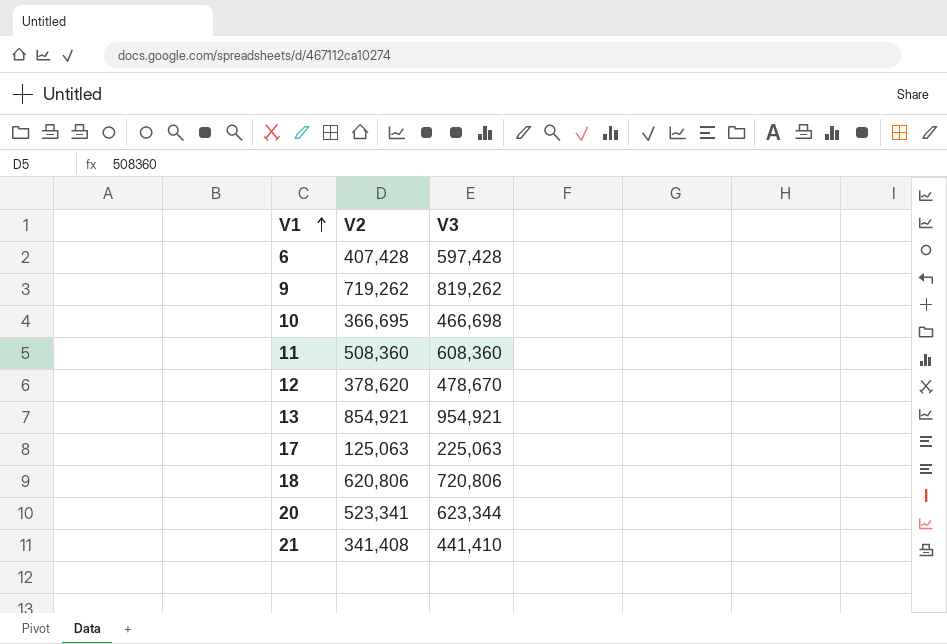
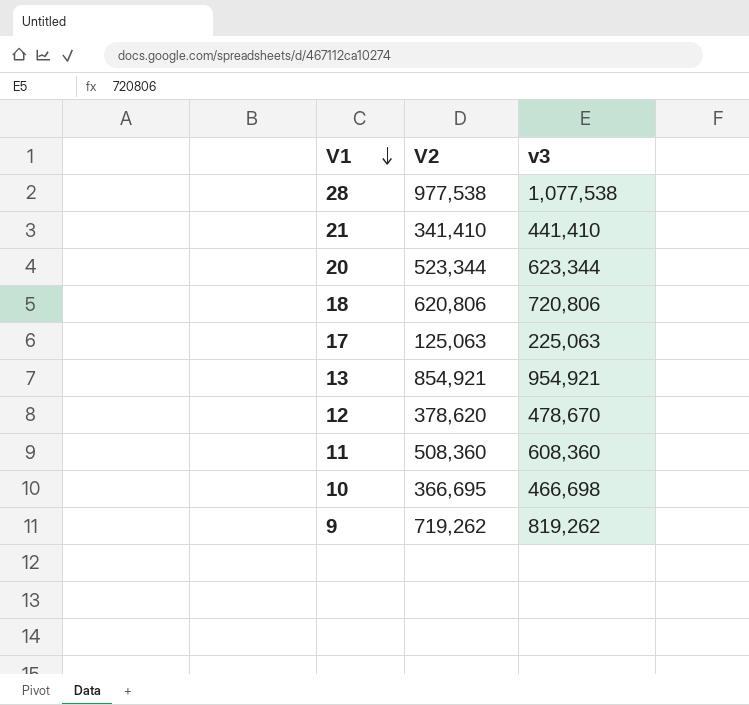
row order: V1 ascending -> V1 descending
column name: V3 -> v3
row 6: 407,428 | 597,428 -> none
row 28: none -> 977,538 | 1,077,538
21 | V2: 341,408 -> 341,410
20 | V2: 523,341 -> 523,344

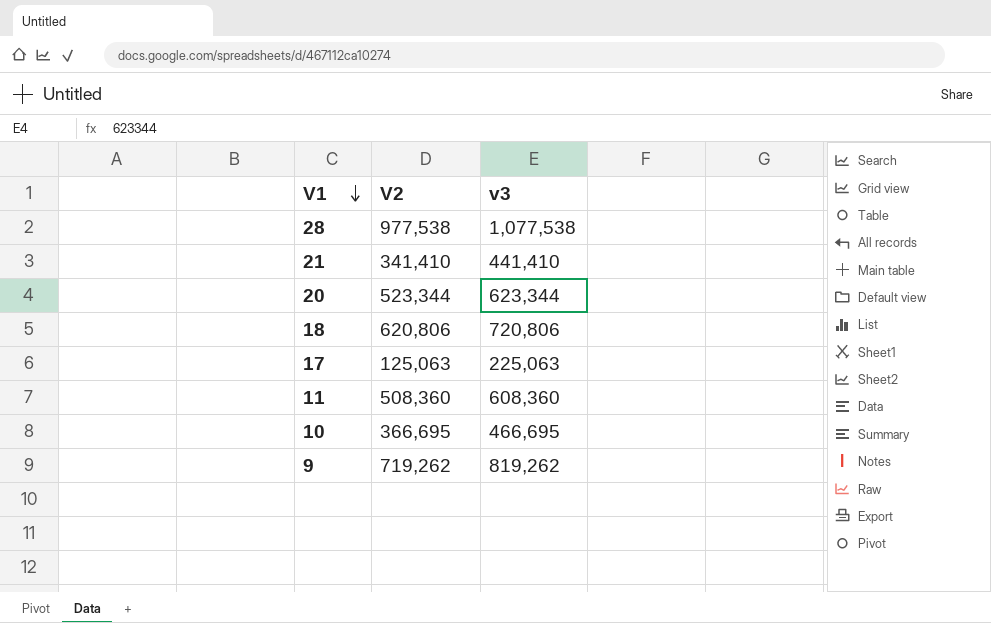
row 13: 854,921 | 954,921 -> none
row 12: 378,620 | 478,670 -> none
10 | v3: 466,698 -> 466,695

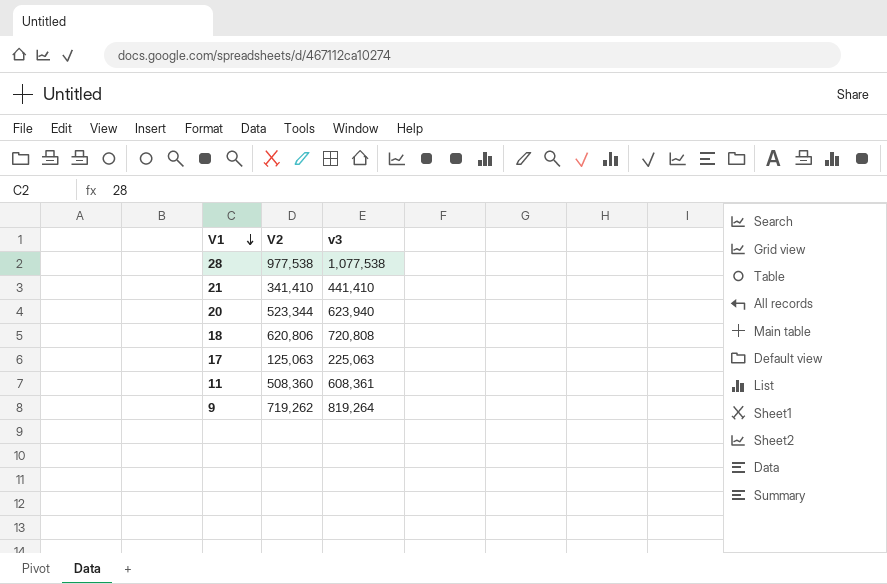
row 10: 366,695 | 466,695 -> none
20 | v3: 623,344 -> 623,940
18 | v3: 720,806 -> 720,808
11 | v3: 608,360 -> 608,361
9 | v3: 819,262 -> 819,264

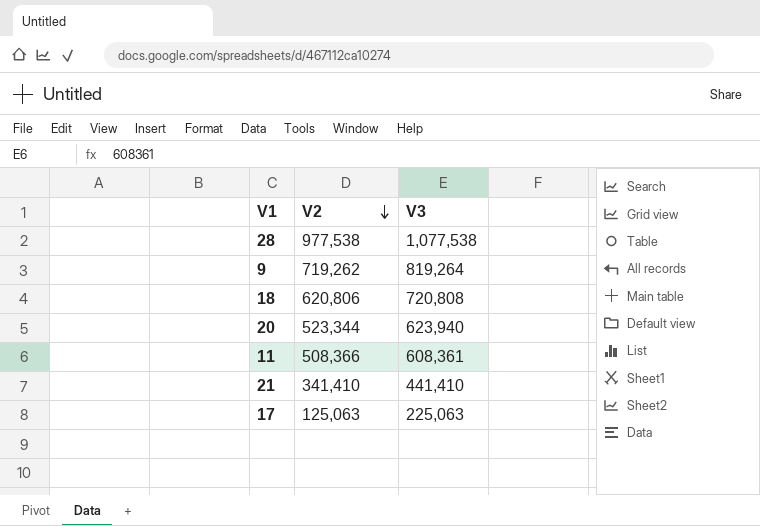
row order: V1 descending -> V2 descending
column name: v3 -> V3
11 | V2: 508,360 -> 508,366

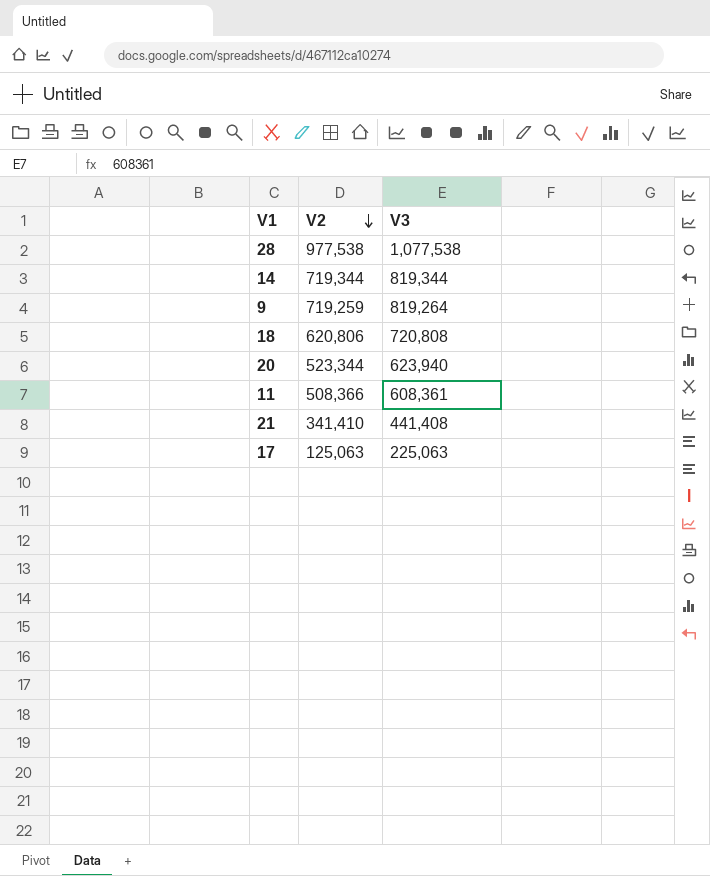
row 14: none -> 719,344 | 819,344
9 | V2: 719,262 -> 719,259
21 | V3: 441,410 -> 441,408

